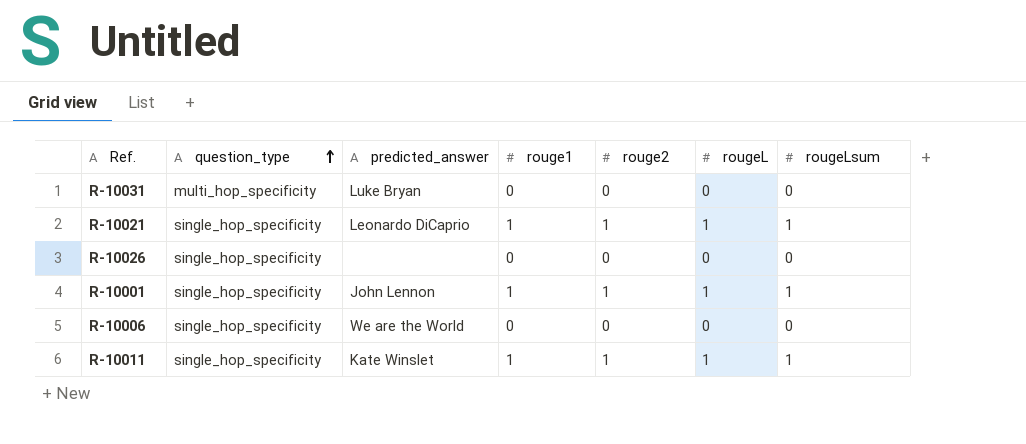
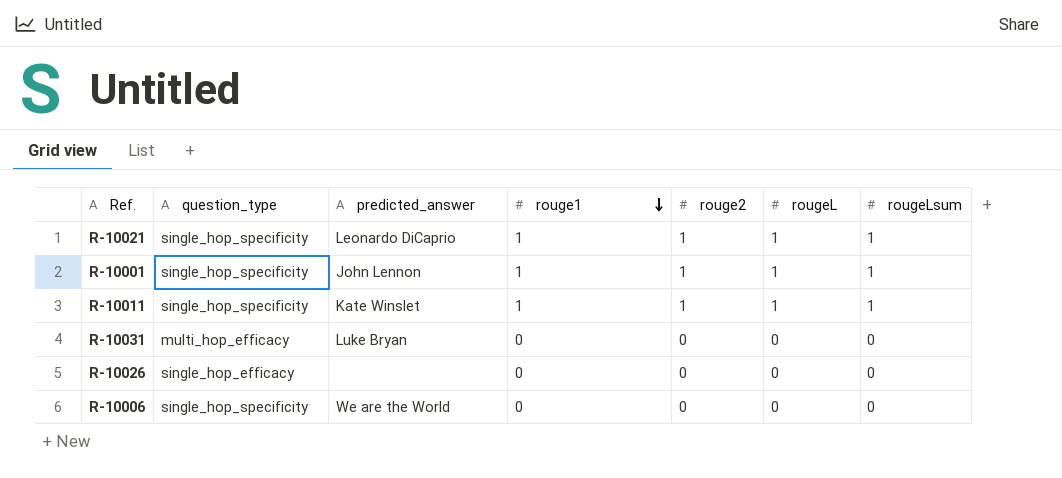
row order: question_type ascending -> rouge1 descending
R-10031 | question_type: multi_hop_specificity -> multi_hop_efficacy
R-10026 | question_type: single_hop_specificity -> single_hop_efficacy

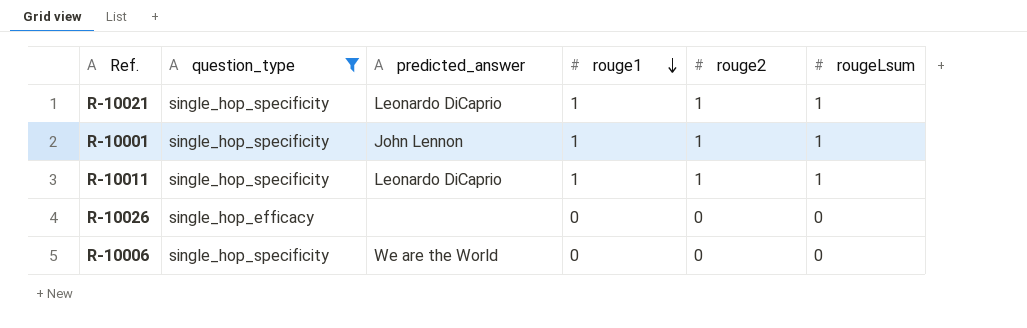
filter: none -> question_type != multi_hop_efficacy
column rougeL | position: 6 -> none
R-10011 | predicted_answer: Kate Winslet -> Leonardo DiCaprio

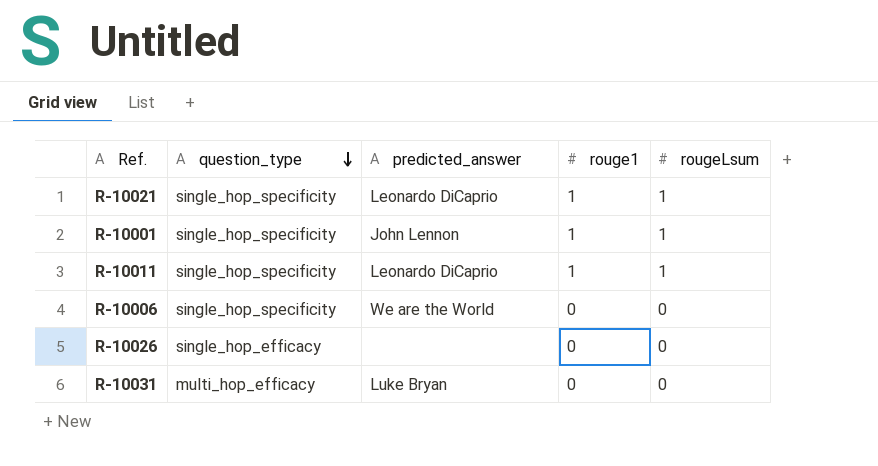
filter: question_type != multi_hop_efficacy -> none
row order: rouge1 descending -> question_type descending
column rouge2 | position: 5 -> none

